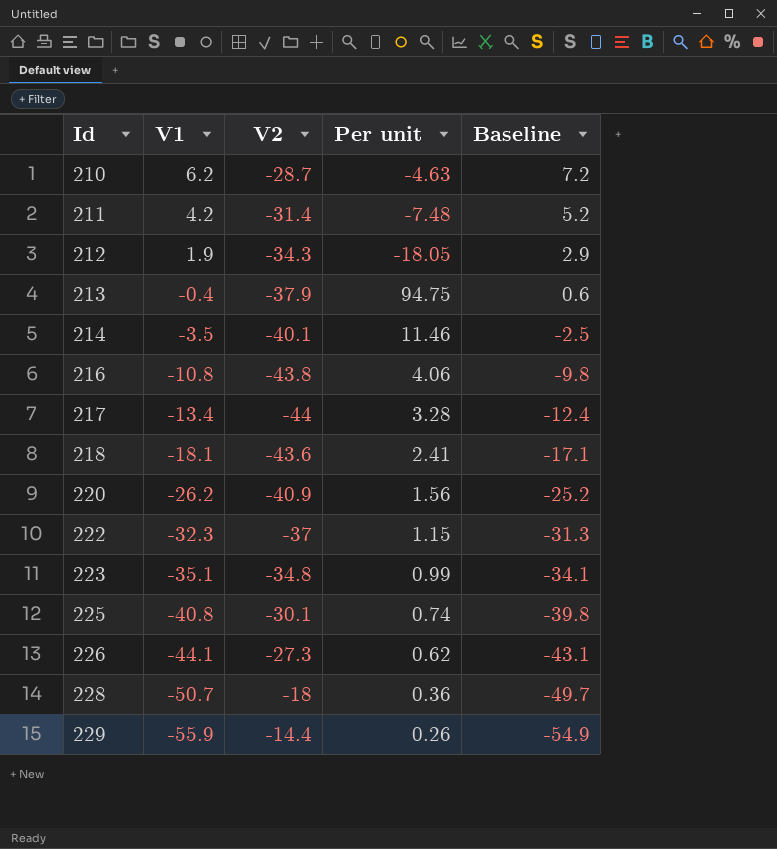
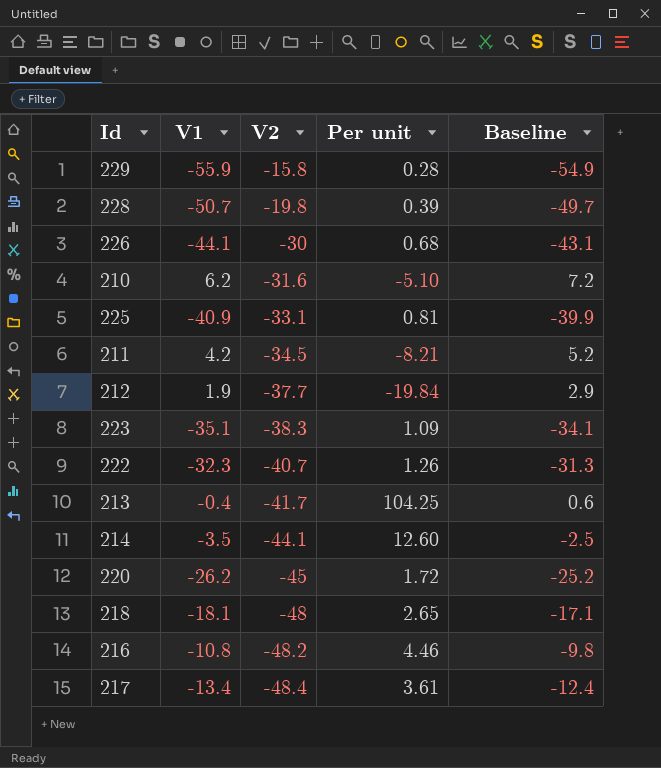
row order: Id ascending -> V2 descending
229 | V2: -14.4 -> -15.8
229 | Per unit: 0.26 -> 0.28
228 | V2: -18 -> -19.8
228 | Per unit: 0.36 -> 0.39
226 | V2: -27.3 -> -30
226 | Per unit: 0.62 -> 0.68
210 | V2: -28.7 -> -31.6
210 | Per unit: -4.63 -> -5.10
225 | V1: -40.8 -> -40.9
225 | V2: -30.1 -> -33.1
225 | Per unit: 0.74 -> 0.81
225 | Baseline: -39.8 -> -39.9
211 | V2: -31.4 -> -34.5
211 | Per unit: -7.48 -> -8.21
212 | V2: -34.3 -> -37.7
212 | Per unit: -18.05 -> -19.84
223 | V2: -34.8 -> -38.3
223 | Per unit: 0.99 -> 1.09
222 | V2: -37 -> -40.7
222 | Per unit: 1.15 -> 1.26
213 | V2: -37.9 -> -41.7
213 | Per unit: 94.75 -> 104.25
214 | V2: -40.1 -> -44.1
214 | Per unit: 11.46 -> 12.60
220 | V2: -40.9 -> -45
220 | Per unit: 1.56 -> 1.72
218 | V2: -43.6 -> -48
218 | Per unit: 2.41 -> 2.65
216 | V2: -43.8 -> -48.2
216 | Per unit: 4.06 -> 4.46
217 | V2: -44 -> -48.4
217 | Per unit: 3.28 -> 3.61

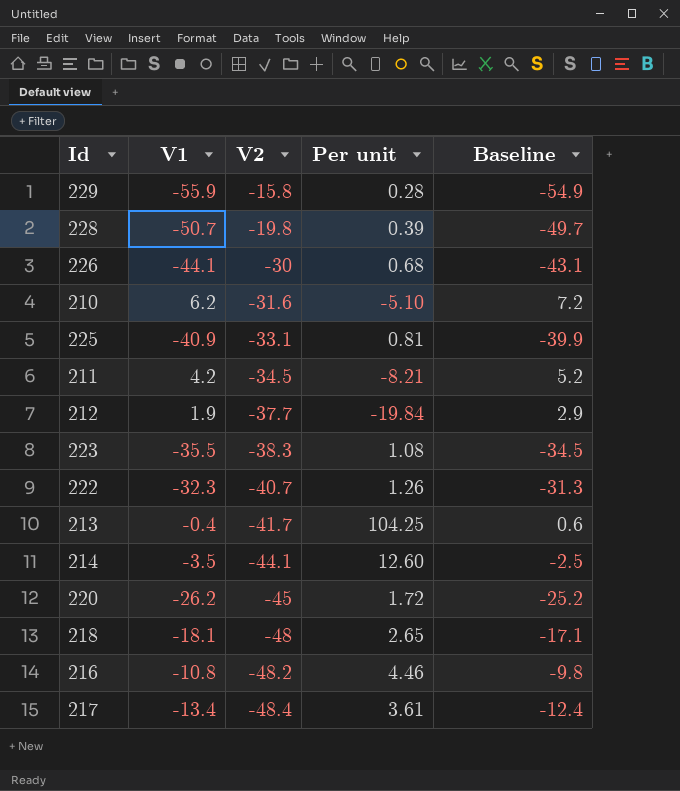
223 | V1: -35.1 -> -35.5
223 | Per unit: 1.09 -> 1.08
223 | Baseline: -34.1 -> -34.5

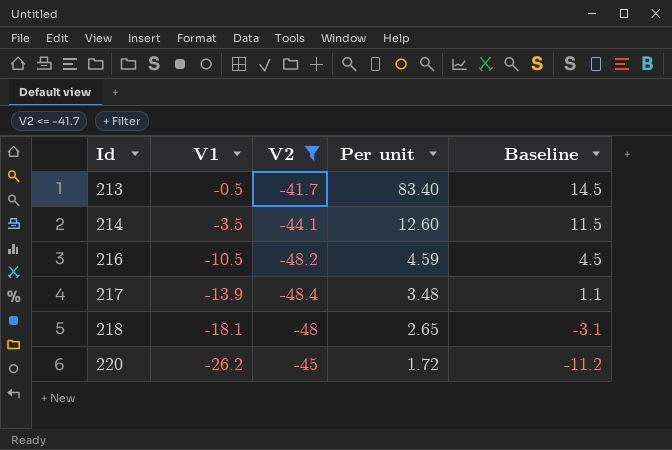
filter: none -> V2 <= -41.7
row order: V2 descending -> Id ascending
column Baseline | formula: [V1] + 1 -> [V1] + 15
213 | V1: -0.4 -> -0.5
213 | Per unit: 104.25 -> 83.40
216 | V1: -10.8 -> -10.5
216 | Per unit: 4.46 -> 4.59
217 | V1: -13.4 -> -13.9
217 | Per unit: 3.61 -> 3.48

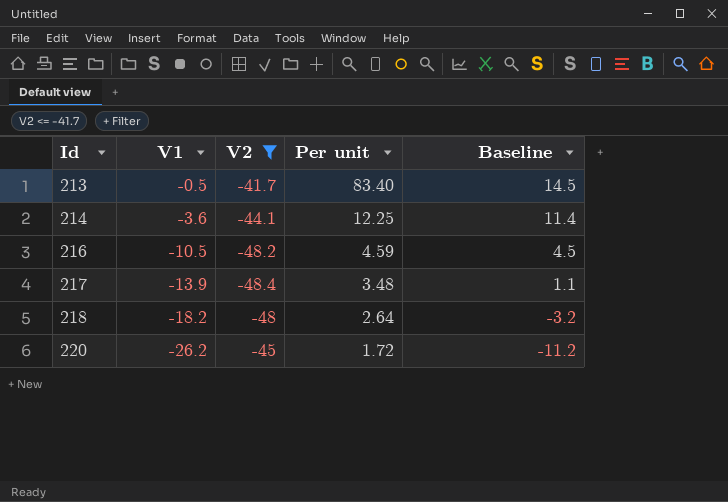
214 | V1: -3.5 -> -3.6
214 | Per unit: 12.60 -> 12.25
214 | Baseline: 11.5 -> 11.4
218 | V1: -18.1 -> -18.2
218 | Per unit: 2.65 -> 2.64
218 | Baseline: -3.1 -> -3.2

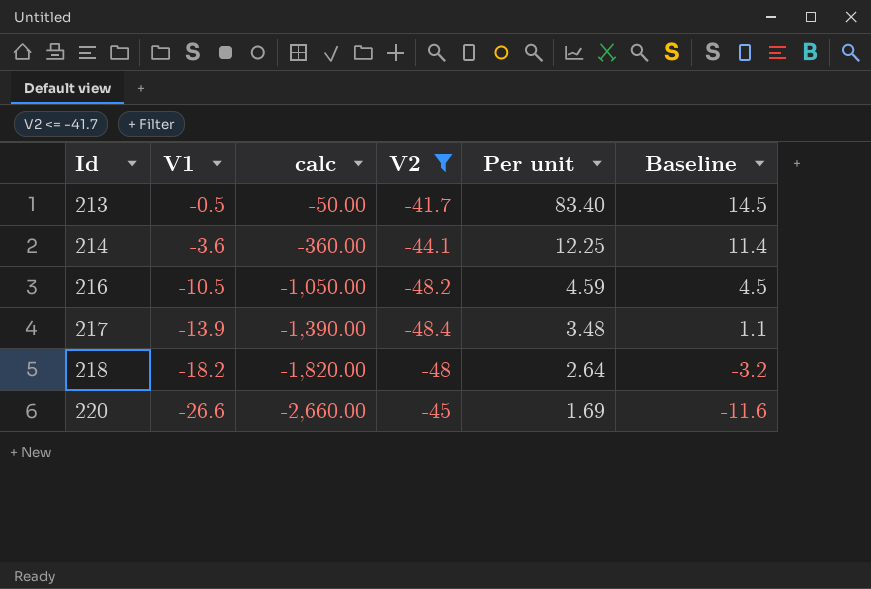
column calc | formula: none -> [V1] * 100
220 | V1: -26.2 -> -26.6
220 | Per unit: 1.72 -> 1.69
220 | Baseline: -11.2 -> -11.6

